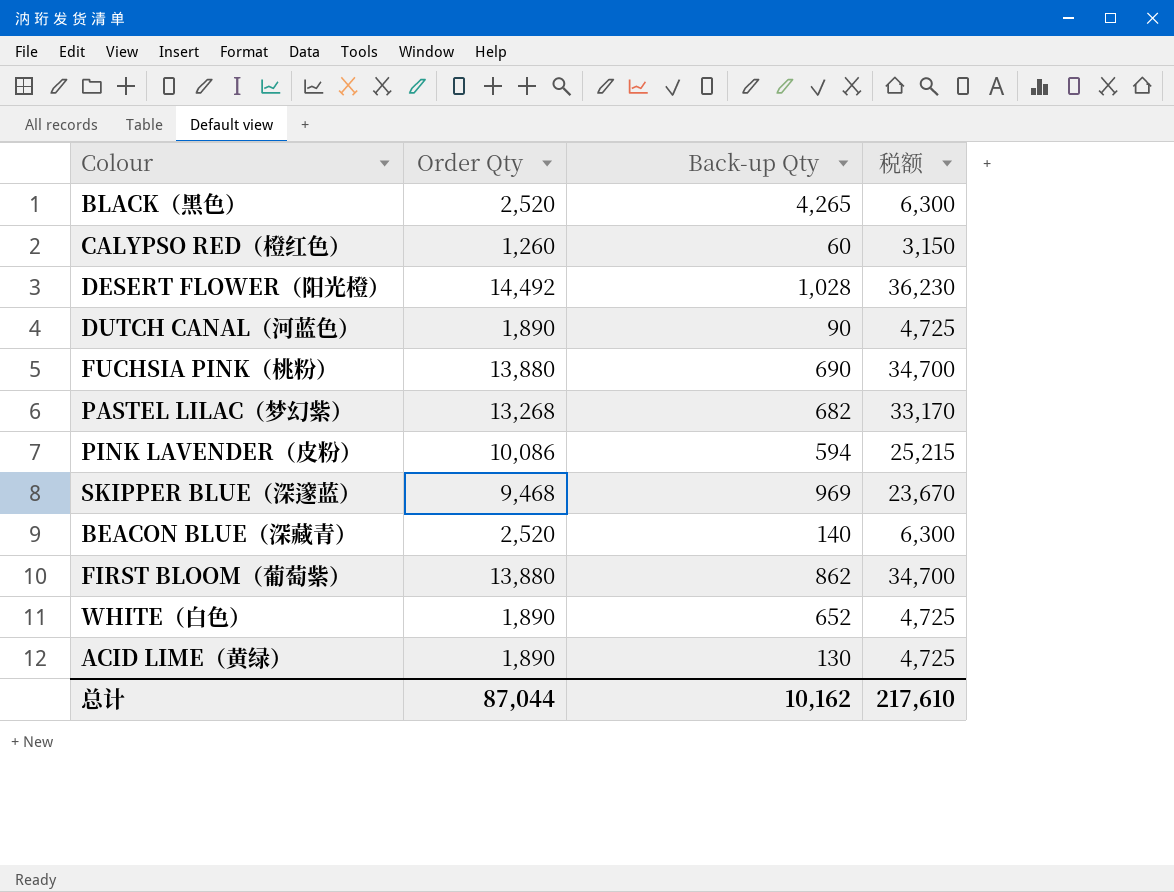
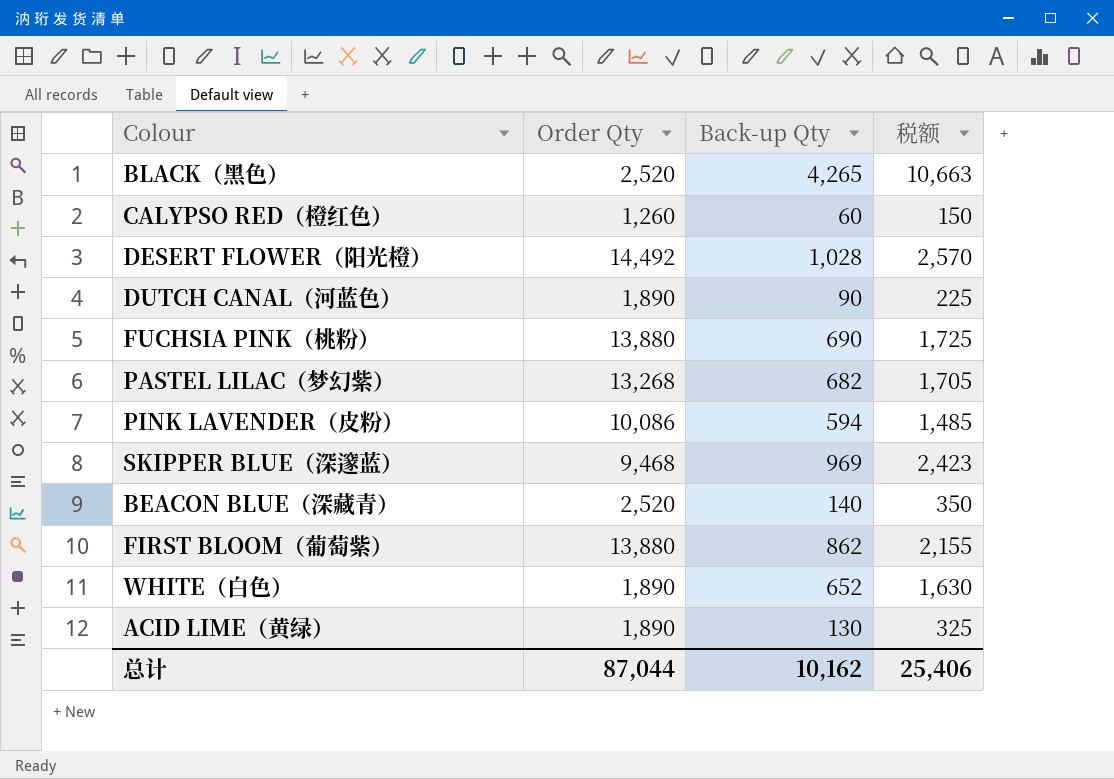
column 税额 | formula: [Order Qty] * 2.5 -> [Back-up Qty] * 2.5
总计 | 税额: 217,610 -> 25,406

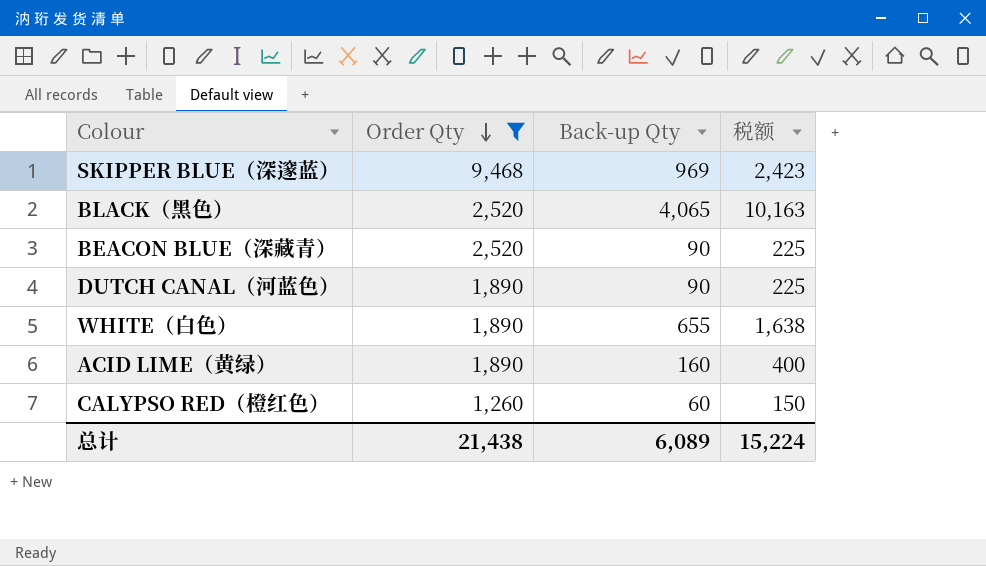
filter: none -> Order Qty <= 9,468
row order: none -> Order Qty descending
BLACK（黑色） | Back-up Qty: 4,265 -> 4,065
BLACK（黑色） | 税额: 10,663 -> 10,163
BEACON BLUE（深藏青） | Back-up Qty: 140 -> 90
BEACON BLUE（深藏青） | 税额: 350 -> 225
WHITE（白色） | Back-up Qty: 652 -> 655
WHITE（白色） | 税额: 1,630 -> 1,638
ACID LIME（黄绿） | Back-up Qty: 130 -> 160
ACID LIME（黄绿） | 税额: 325 -> 400
总计 | Order Qty: 87,044 -> 21,438
总计 | Back-up Qty: 10,162 -> 6,089
总计 | 税额: 25,406 -> 15,224

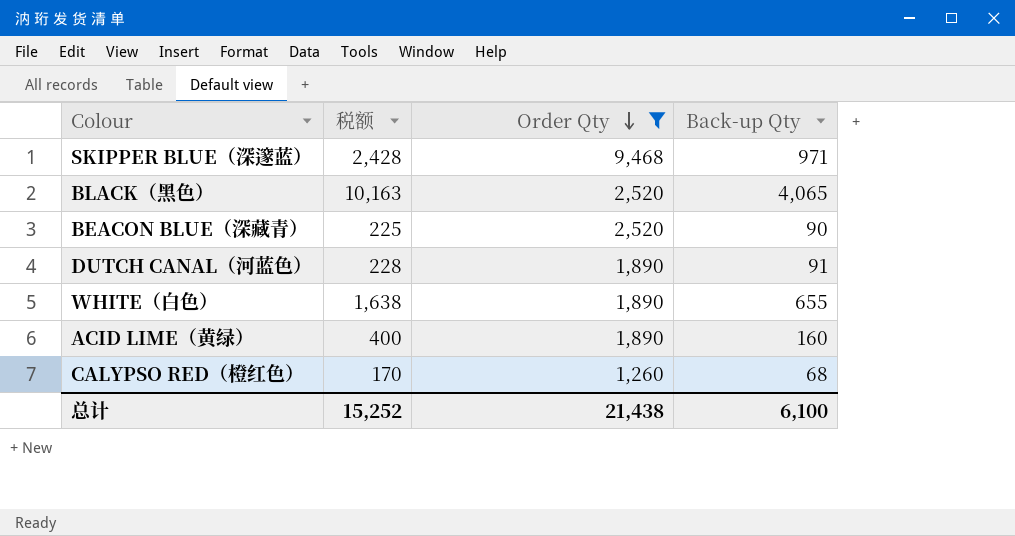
column 税额 | position: 4 -> 2
SKIPPER BLUE（深邃蓝） | 税额: 2,423 -> 2,428
SKIPPER BLUE（深邃蓝） | Back-up Qty: 969 -> 971
DUTCH CANAL（河蓝色） | 税额: 225 -> 228
DUTCH CANAL（河蓝色） | Back-up Qty: 90 -> 91
CALYPSO RED（橙红色） | 税额: 150 -> 170
CALYPSO RED（橙红色） | Back-up Qty: 60 -> 68
总计 | 税额: 15,224 -> 15,252
总计 | Back-up Qty: 6,089 -> 6,100

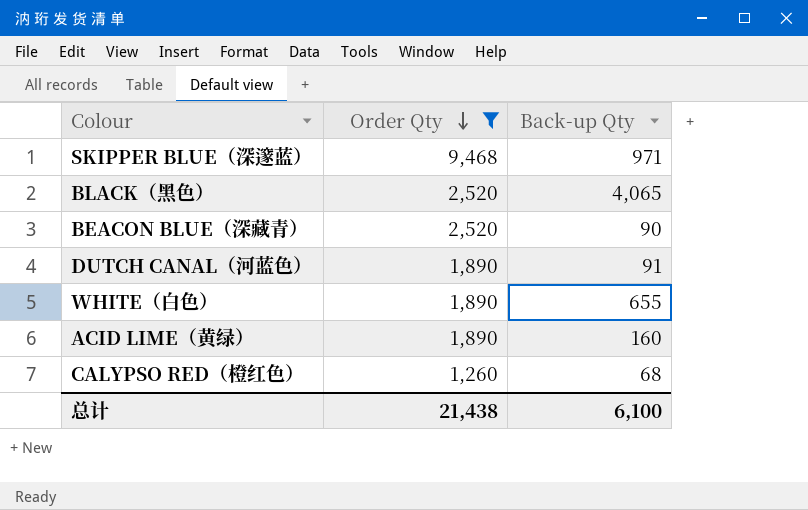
column 税额 | formula: [Back-up Qty] * 2.5 -> none

